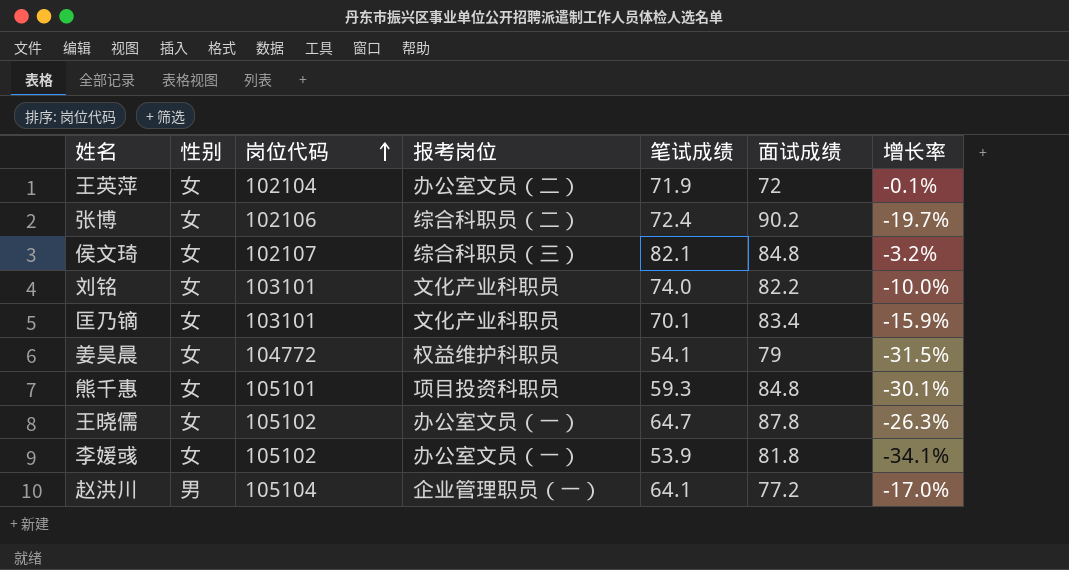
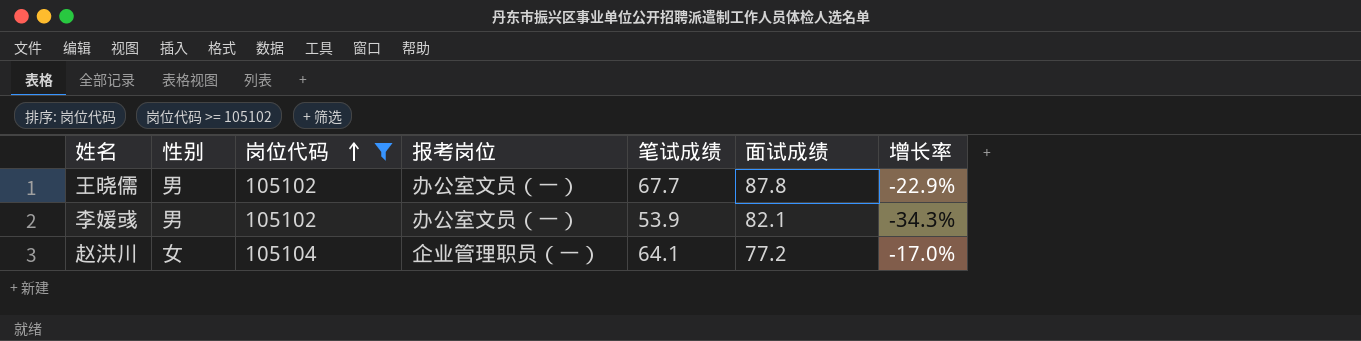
filter: none -> 岗位代码 >= 105102
王晓儒 | 性别: 女 -> 男
王晓儒 | 笔试成绩: 64.7 -> 67.7
王晓儒 | 增长率: -26.3% -> -22.9%
李媛彧 | 性别: 女 -> 男
李媛彧 | 面试成绩: 81.8 -> 82.1
李媛彧 | 增长率: -34.1% -> -34.3%
赵洪川 | 性别: 男 -> 女

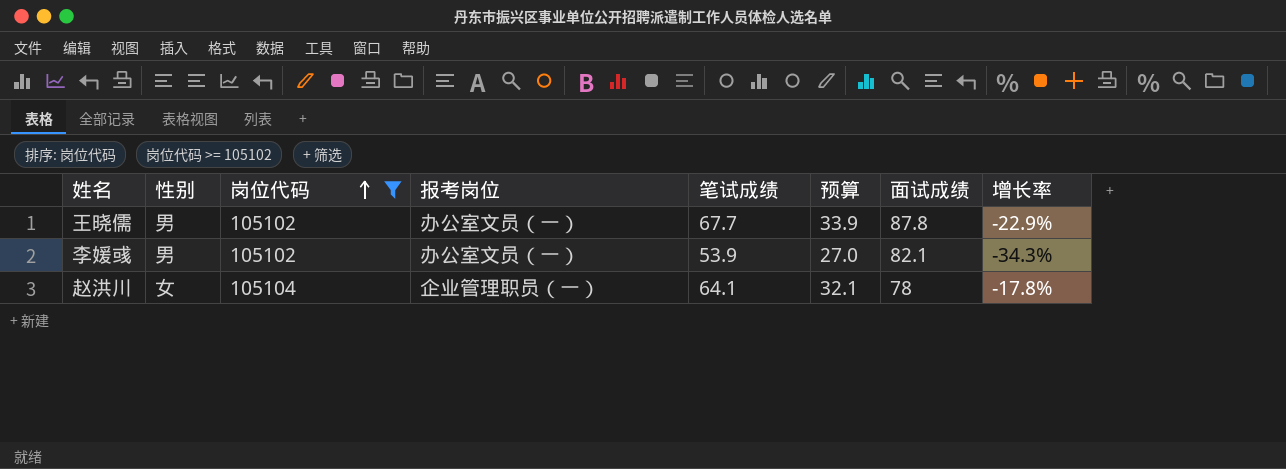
column 预算 | formula: none -> [笔试成绩] * 0.5
赵洪川 | 面试成绩: 77.2 -> 78
赵洪川 | 增长率: -17.0% -> -17.8%

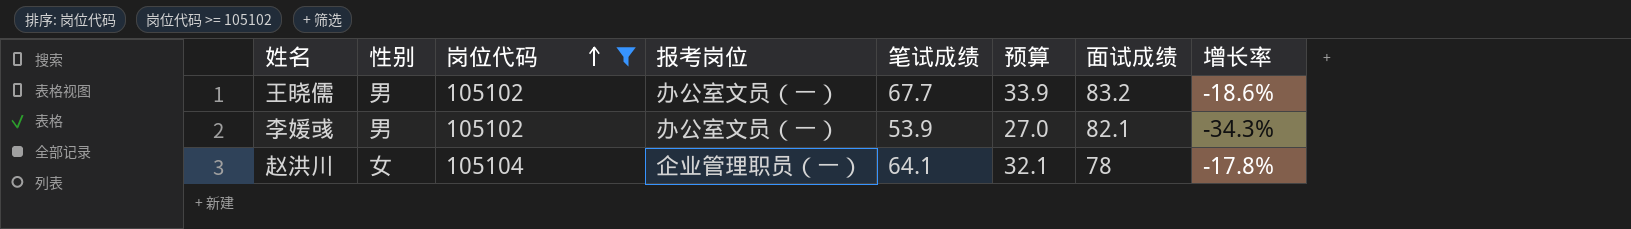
王晓儒 | 面试成绩: 87.8 -> 83.2
王晓儒 | 增长率: -22.9% -> -18.6%

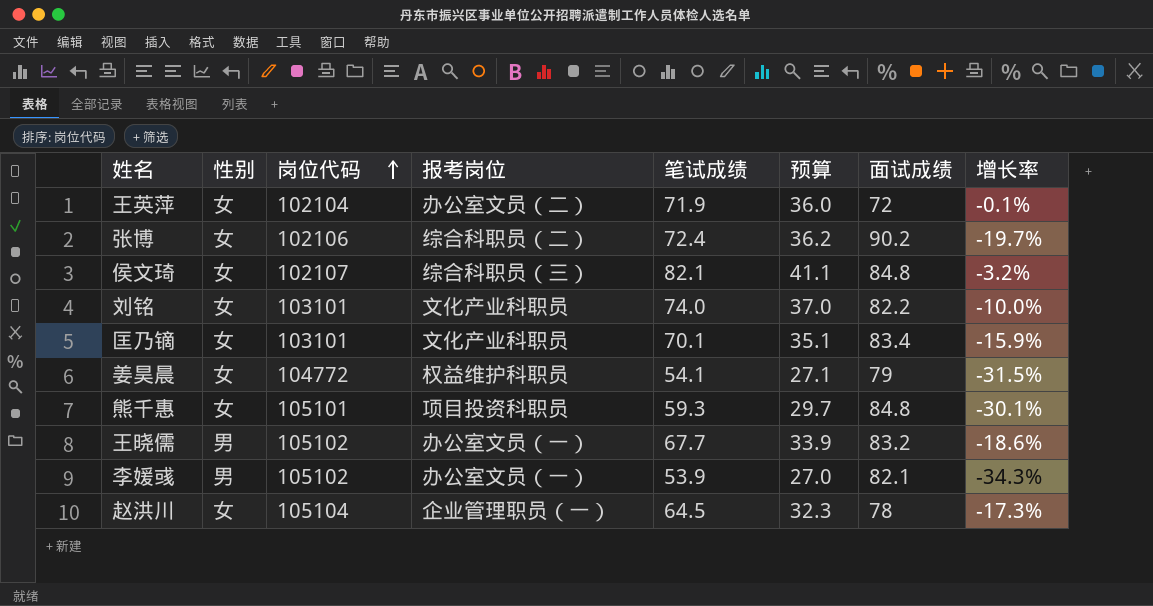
filter: 岗位代码 >= 105102 -> none
赵洪川 | 笔试成绩: 64.1 -> 64.5
赵洪川 | 预算: 32.1 -> 32.3
赵洪川 | 增长率: -17.8% -> -17.3%

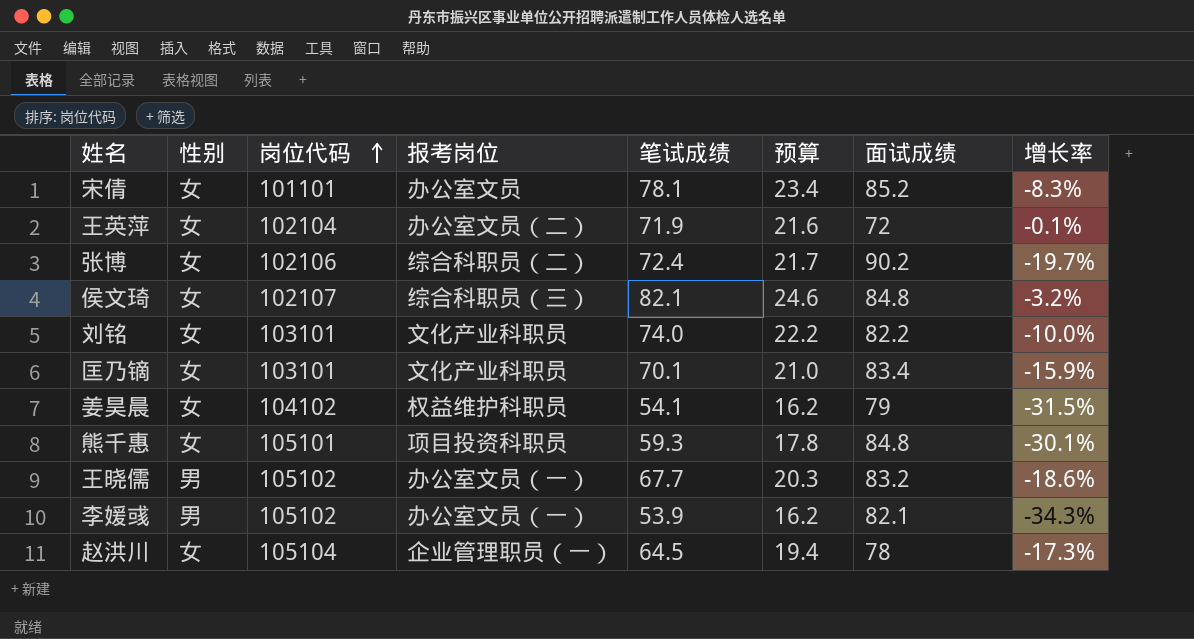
column 预算 | formula: [笔试成绩] * 0.5 -> [笔试成绩] * 0.3
row 宋倩: none -> 女 | 101101 | 办公室文员 | 78.1 | 23.4 | 85.2 | -8.3%
姜昊晨 | 岗位代码: 104772 -> 104102

